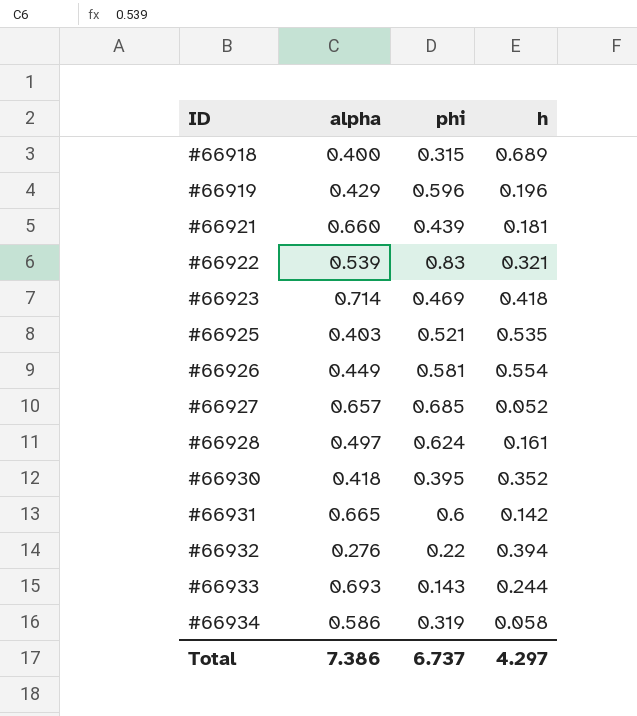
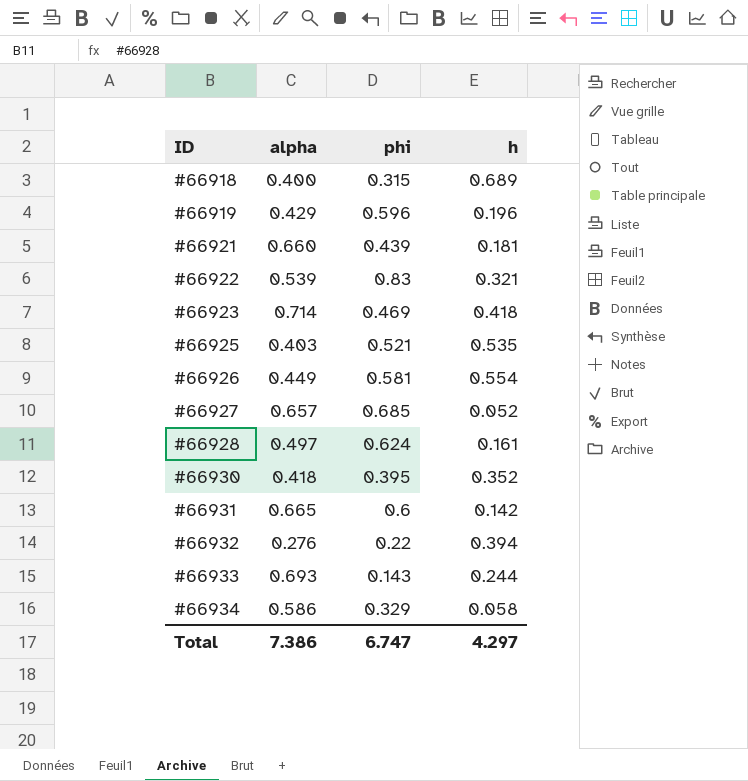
#66934 | phi: 0.319 -> 0.329
Total | phi: 6.737 -> 6.747

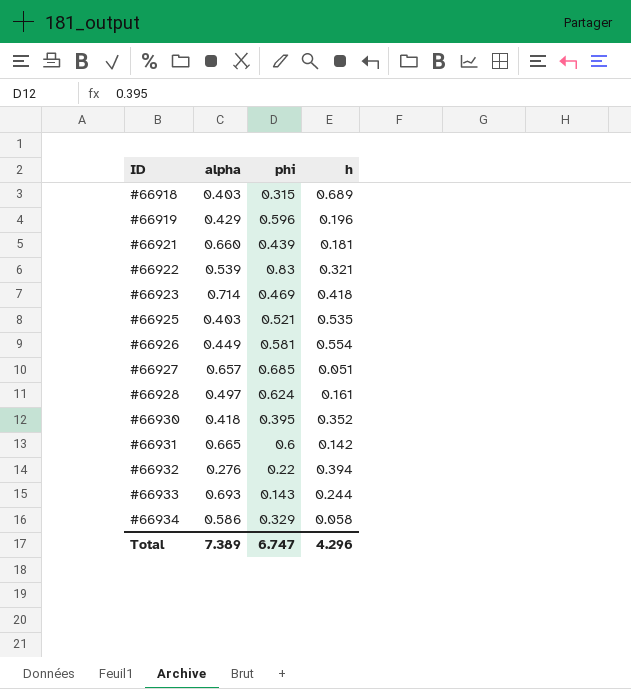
#66918 | alpha: 0.400 -> 0.403
#66927 | h: 0.052 -> 0.051
Total | alpha: 7.386 -> 7.389
Total | h: 4.297 -> 4.296

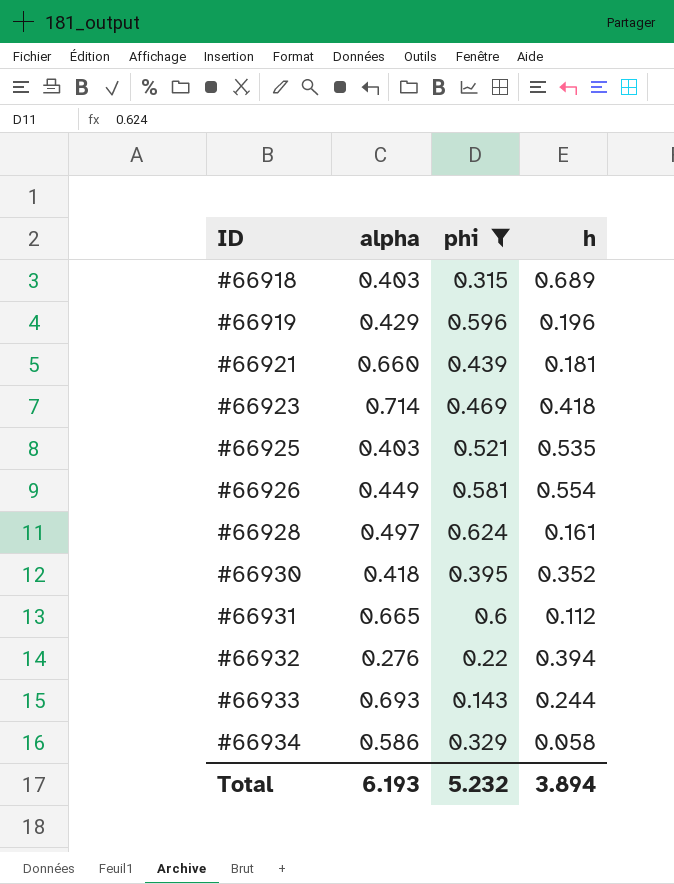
filter: none -> phi <= 0.624
#66931 | h: 0.142 -> 0.112
Total | alpha: 7.389 -> 6.193
Total | phi: 6.747 -> 5.232
Total | h: 4.296 -> 3.894

